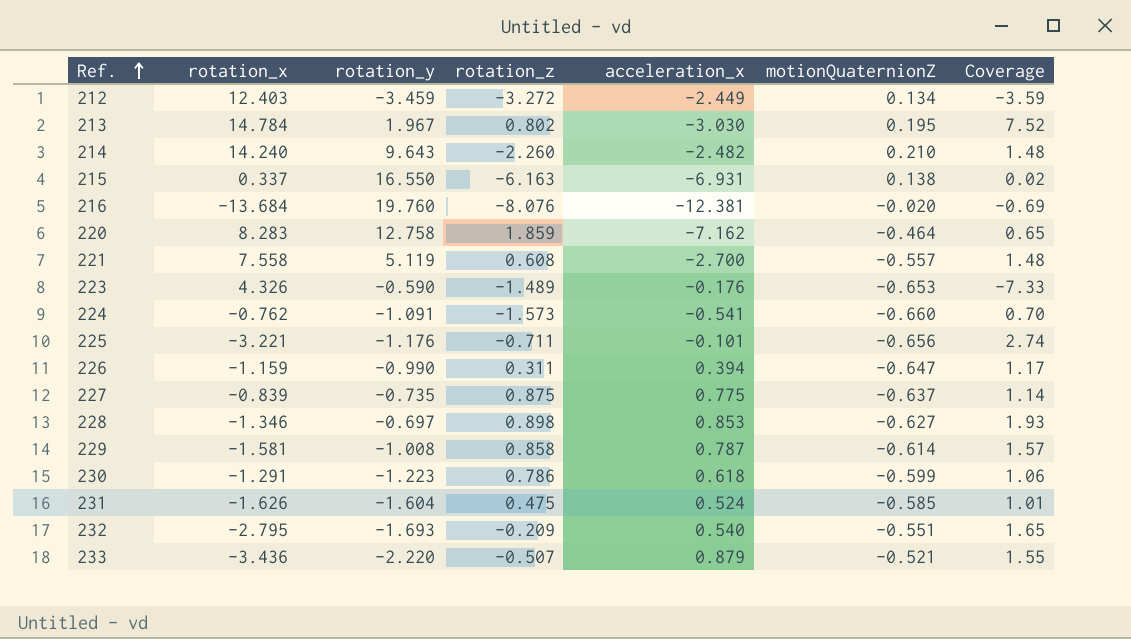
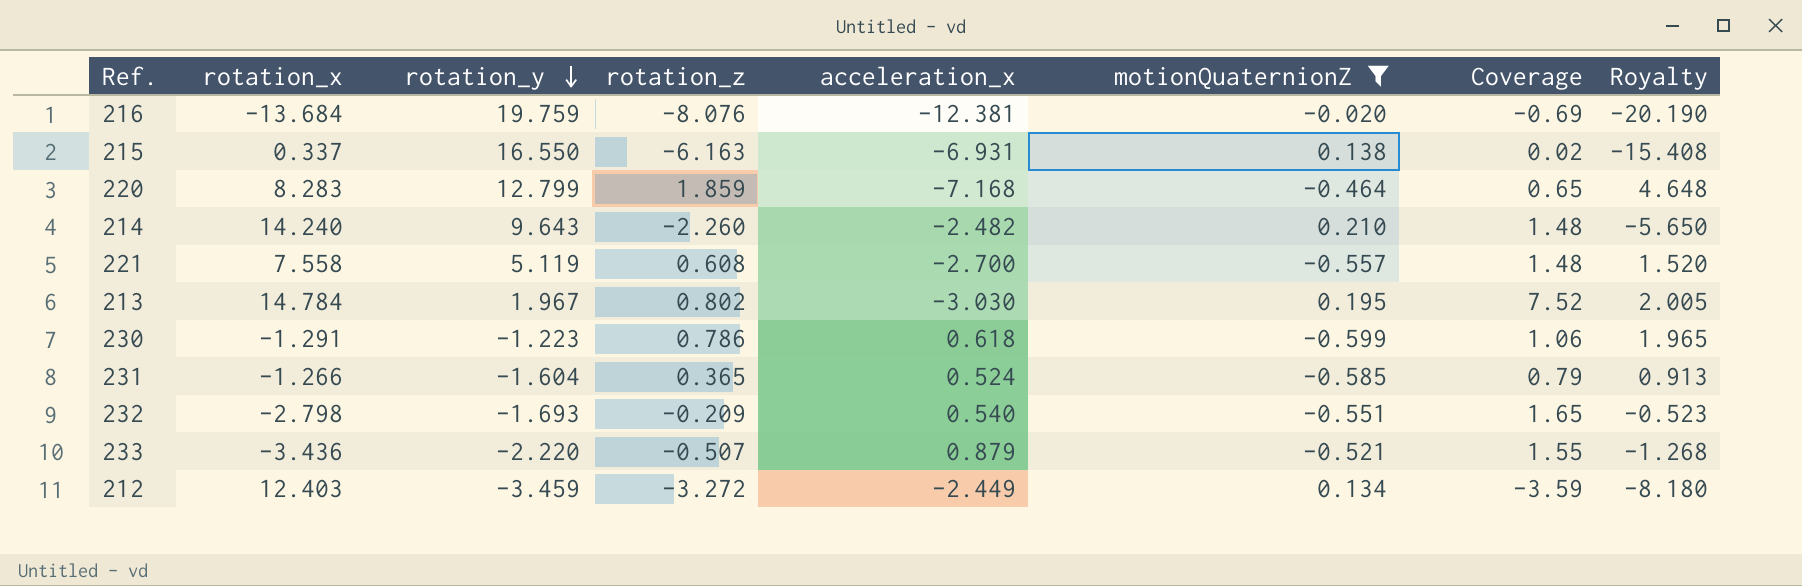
filter: none -> motionQuaternionZ >= -0.599
row order: Ref. ascending -> rotation_y descending
column Royalty | formula: none -> [rotation_z] * 2.5
216 | rotation_y: 19.760 -> 19.759
220 | rotation_y: 12.758 -> 12.799
220 | acceleration_x: -7.162 -> -7.168
231 | rotation_x: -1.626 -> -1.266
231 | rotation_z: 0.475 -> 0.365
231 | Coverage: 1.01 -> 0.79
232 | rotation_x: -2.795 -> -2.798

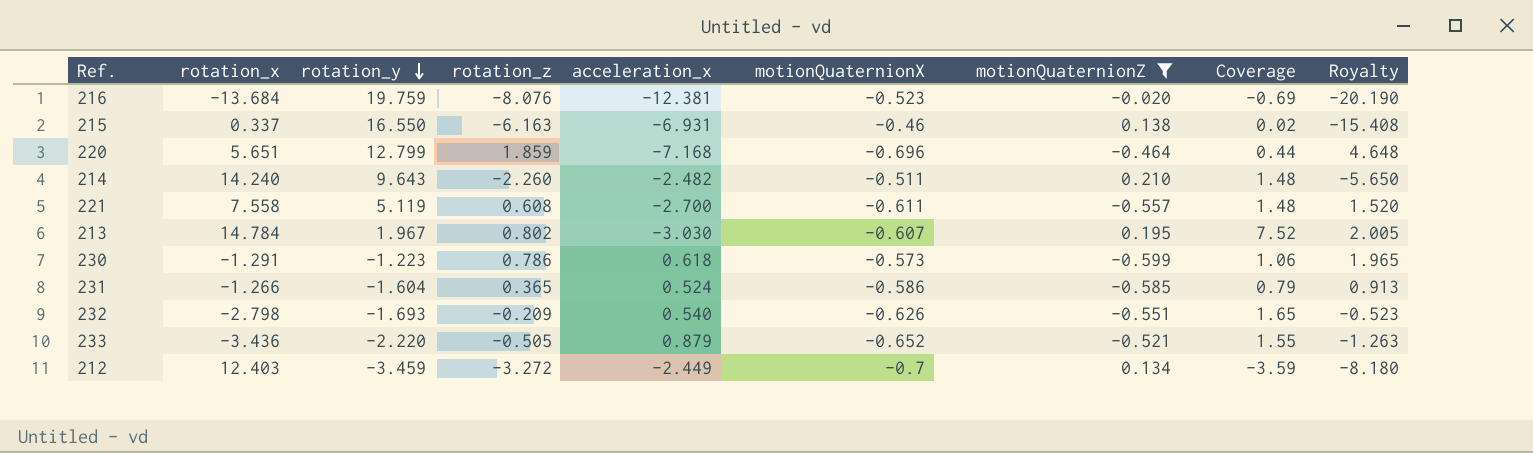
column motionQuaternionX | position: none -> 6
220 | rotation_x: 8.283 -> 5.651
220 | Coverage: 0.65 -> 0.44
233 | rotation_z: -0.507 -> -0.505
233 | Royalty: -1.268 -> -1.263

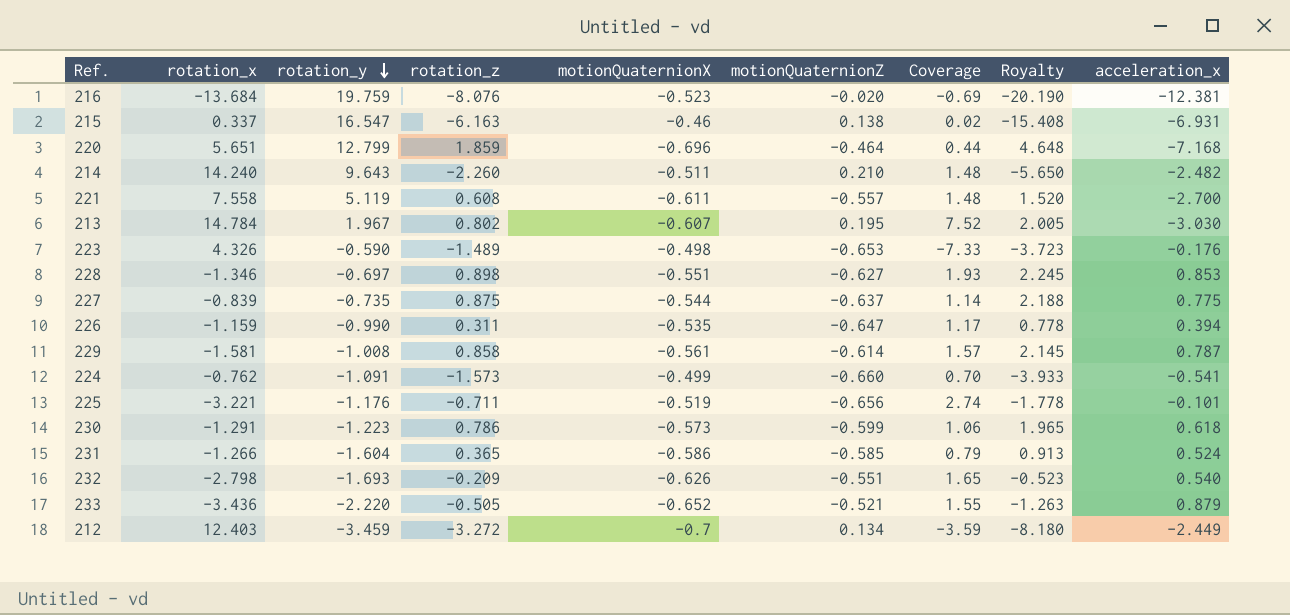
filter: motionQuaternionZ >= -0.599 -> none
column acceleration_x | position: 5 -> 9
215 | rotation_y: 16.550 -> 16.547

